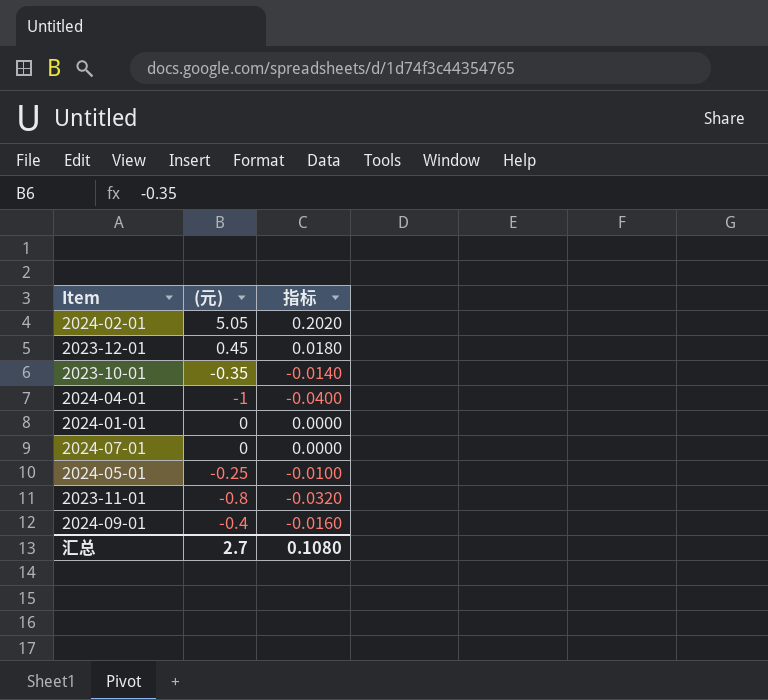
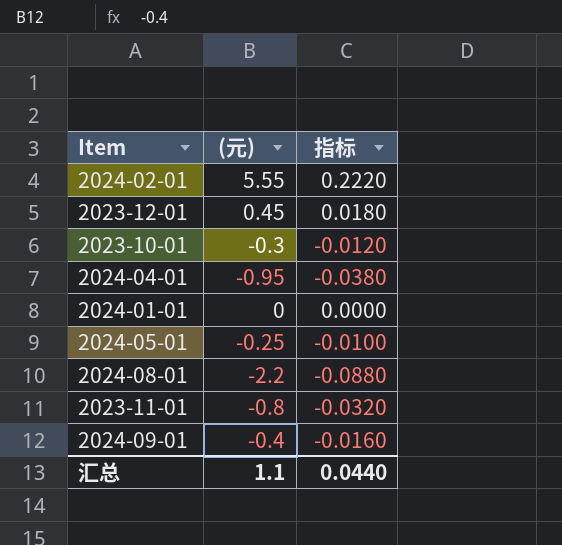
row 2024-07-01: 0 | 0.0000 -> none
2024-02-01 | (元): 5.05 -> 5.55
2024-02-01 | 指标: 0.2020 -> 0.2220
2023-10-01 | (元): -0.35 -> -0.3
2023-10-01 | 指标: -0.0140 -> -0.0120
2024-04-01 | (元): -1 -> -0.95
2024-04-01 | 指标: -0.0400 -> -0.0380
row 2024-08-01: none -> -2.2 | -0.0880
汇总 | (元): 2.7 -> 1.1
汇总 | 指标: 0.1080 -> 0.0440

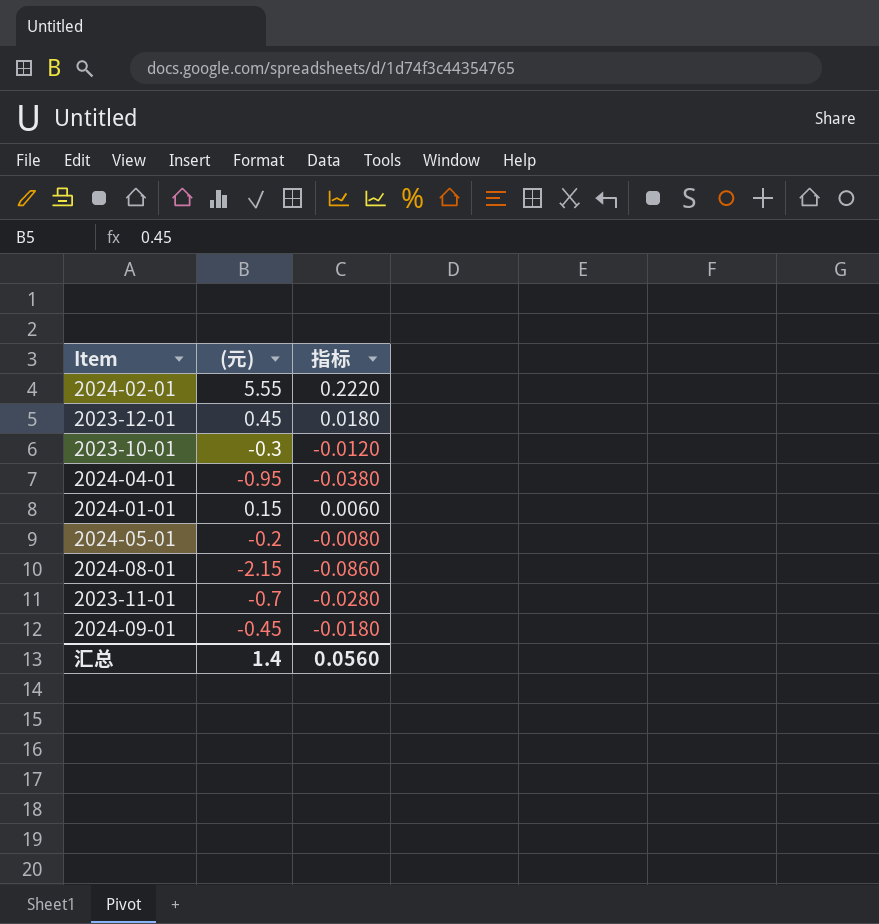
2024-01-01 | (元): 0 -> 0.15
2024-01-01 | 指标: 0.0000 -> 0.0060
2024-05-01 | (元): -0.25 -> -0.2
2024-05-01 | 指标: -0.0100 -> -0.0080
2024-08-01 | (元): -2.2 -> -2.15
2024-08-01 | 指标: -0.0880 -> -0.0860
2023-11-01 | (元): -0.8 -> -0.7
2023-11-01 | 指标: -0.0320 -> -0.0280
2024-09-01 | (元): -0.4 -> -0.45
2024-09-01 | 指标: -0.0160 -> -0.0180
汇总 | (元): 1.1 -> 1.4
汇总 | 指标: 0.0440 -> 0.0560

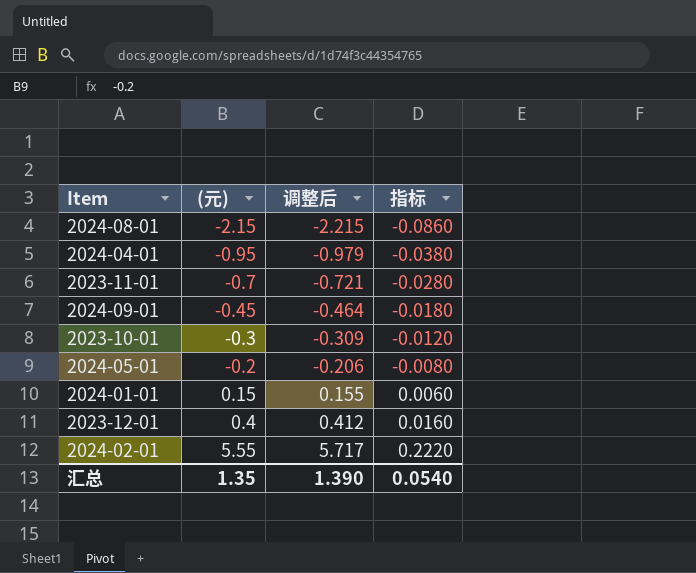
row order: none -> (元) ascending
column 调整后 | formula: none -> [(元)] * 1.03
2023-12-01 | (元): 0.45 -> 0.4
2023-12-01 | 指标: 0.0180 -> 0.0160
汇总 | (元): 1.4 -> 1.35
汇总 | 指标: 0.0560 -> 0.0540

